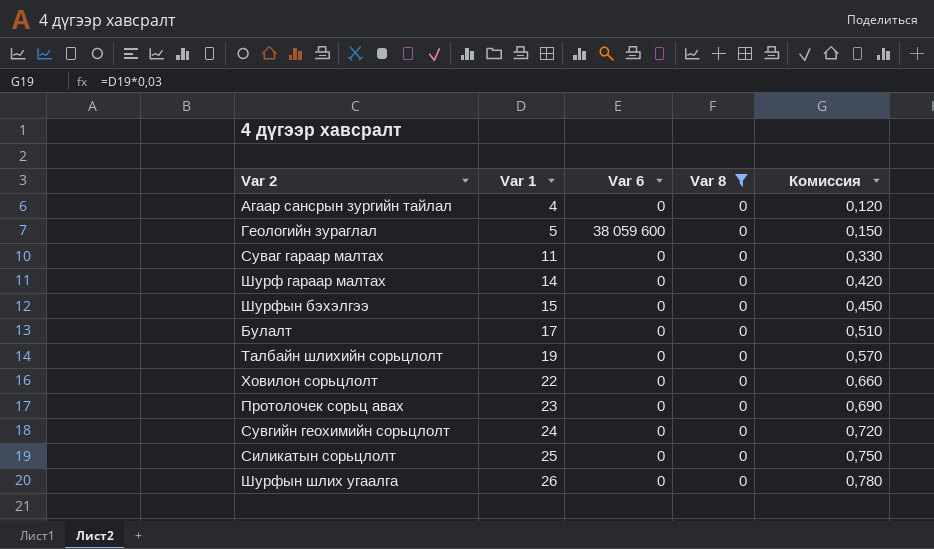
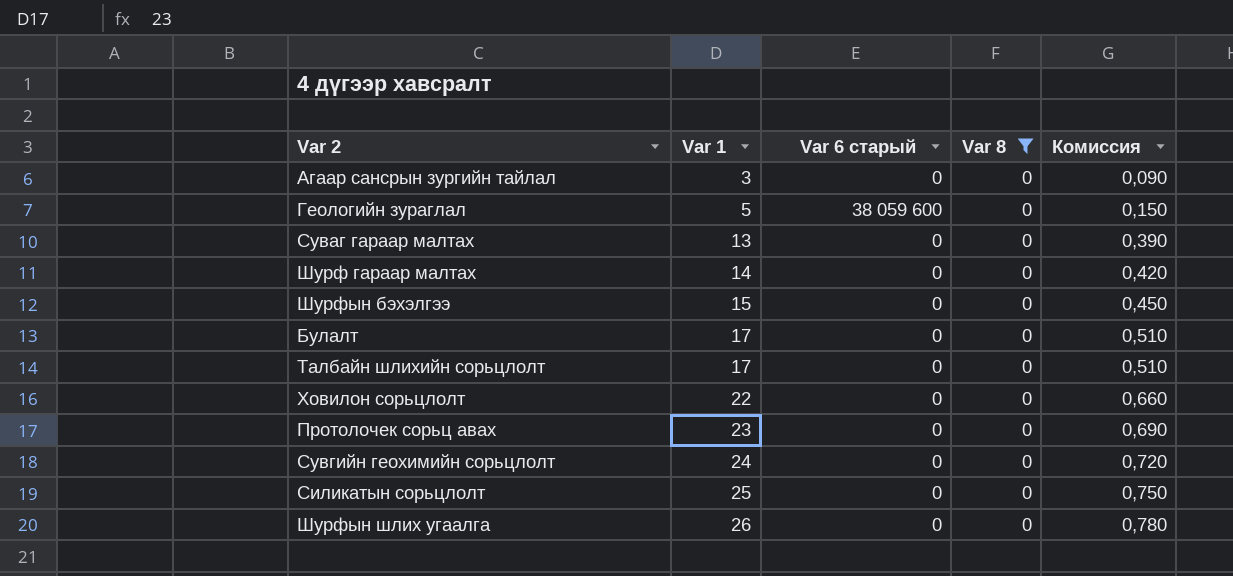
column name: Var 6 -> Var 6 старый
Агаар сансрын зургийн тайлал | Var 1: 4 -> 3
Агаар сансрын зургийн тайлал | Комиссия: 0,120 -> 0,090
Суваг гараар малтах | Var 1: 11 -> 13
Суваг гараар малтах | Комиссия: 0,330 -> 0,390
Талбайн шлихийн сорьцлолт | Var 1: 19 -> 17
Талбайн шлихийн сорьцлолт | Комиссия: 0,570 -> 0,510

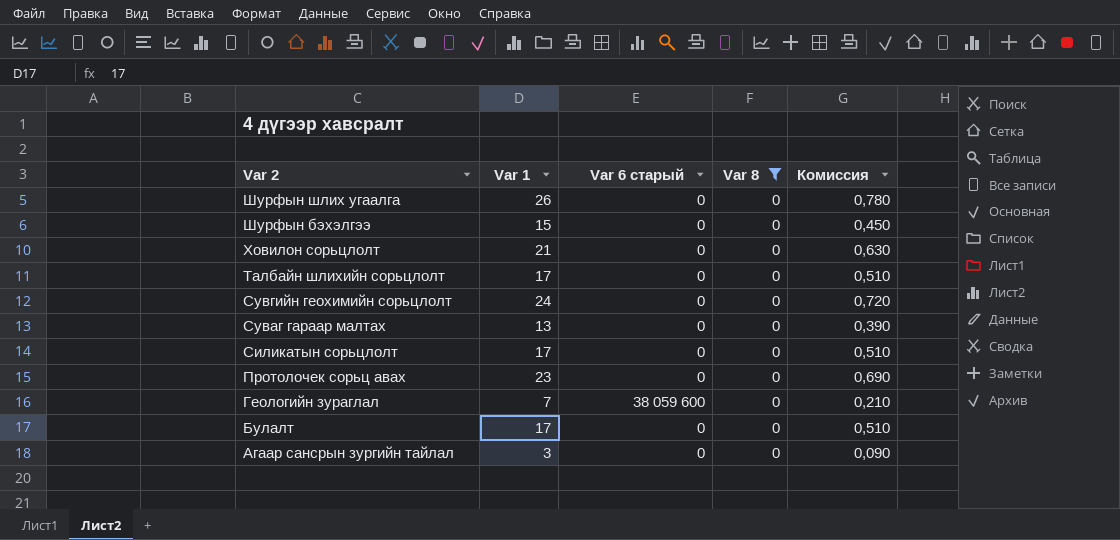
row order: Var 1 ascending -> Var 2 descending
row Шурф гараар малтах: 14 | 0 | 0 | 0,420 -> none
Ховилон сорьцлолт | Var 1: 22 -> 21
Ховилон сорьцлолт | Комиссия: 0,660 -> 0,630
Силикатын сорьцлолт | Var 1: 25 -> 17
Силикатын сорьцлолт | Комиссия: 0,750 -> 0,510
Геологийн зураглал | Var 1: 5 -> 7
Геологийн зураглал | Комиссия: 0,150 -> 0,210

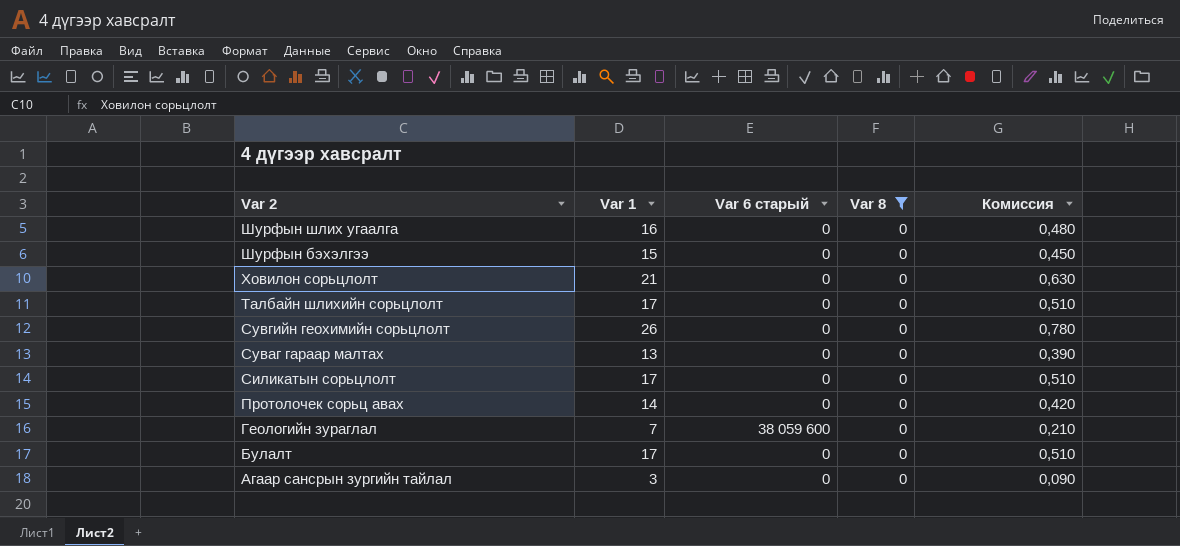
Шурфын шлих угаалга | Var 1: 26 -> 16
Шурфын шлих угаалга | Комиссия: 0,780 -> 0,480
Сувгийн геохимийн сорьцлолт | Var 1: 24 -> 26
Сувгийн геохимийн сорьцлолт | Комиссия: 0,720 -> 0,780
Протолочек сорьц авах | Var 1: 23 -> 14
Протолочек сорьц авах | Комиссия: 0,690 -> 0,420

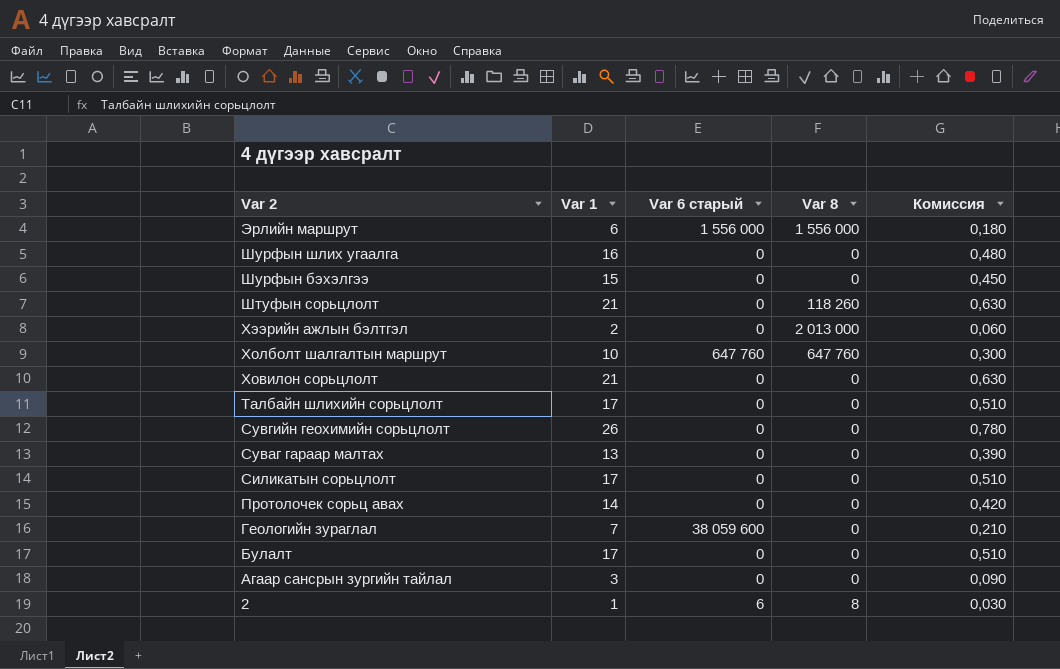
filter: Var 8 = 0 -> none

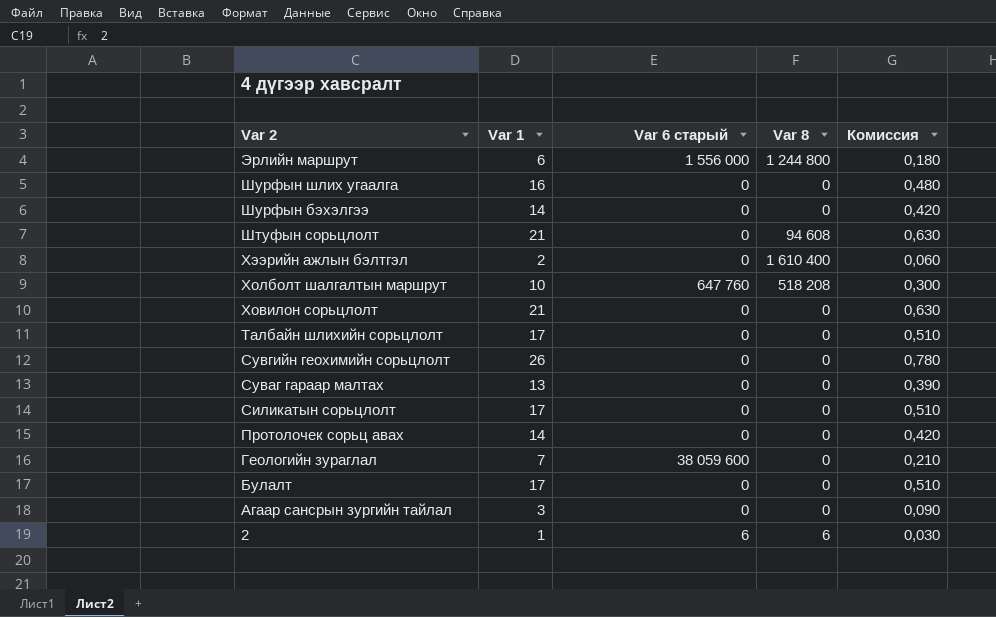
Эрлийн маршрут | Var 8: 1 556 000 -> 1 244 800
Шурфын бэхэлгээ | Var 1: 15 -> 14
Шурфын бэхэлгээ | Комиссия: 0,450 -> 0,420
Штуфын сорьцлолт | Var 8: 118 260 -> 94 608
Хээрийн ажлын бэлтгэл | Var 8: 2 013 000 -> 1 610 400
Холболт шалгалтын маршрут | Var 8: 647 760 -> 518 208
2 | Var 8: 8 -> 6

